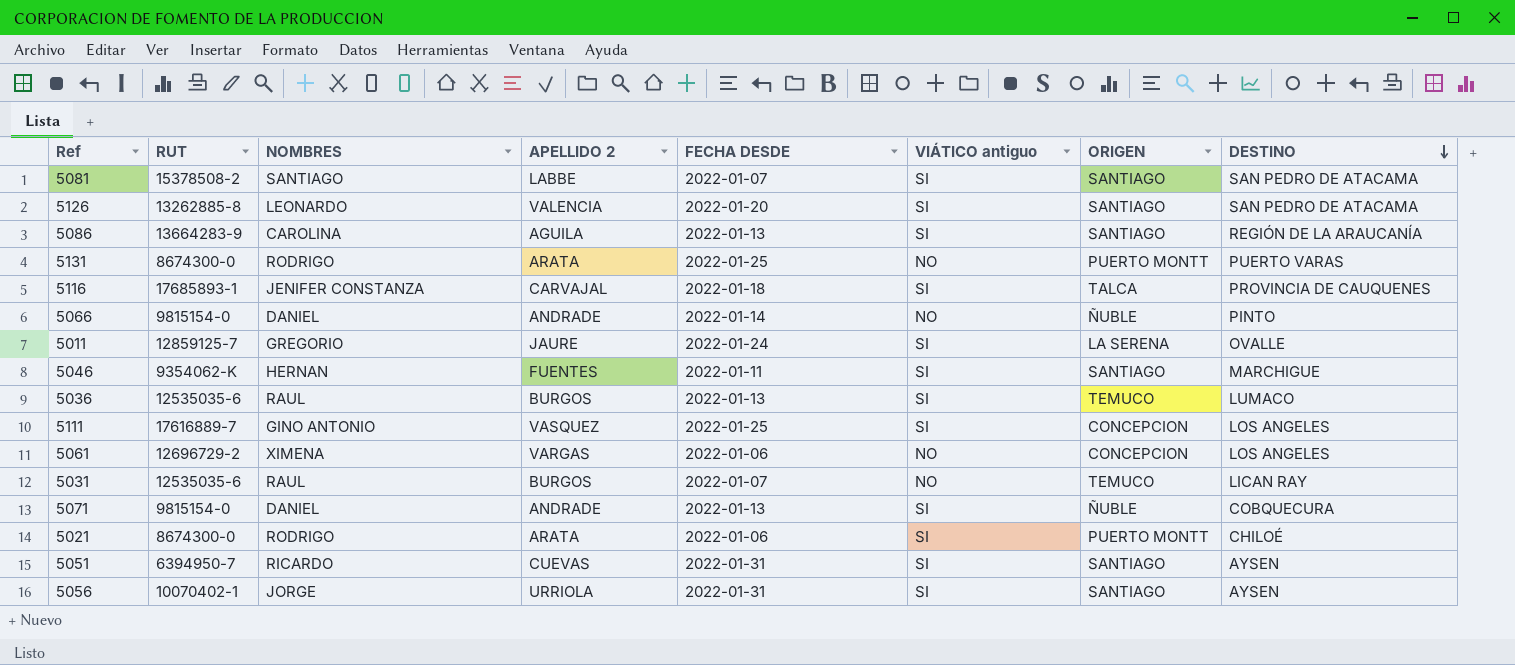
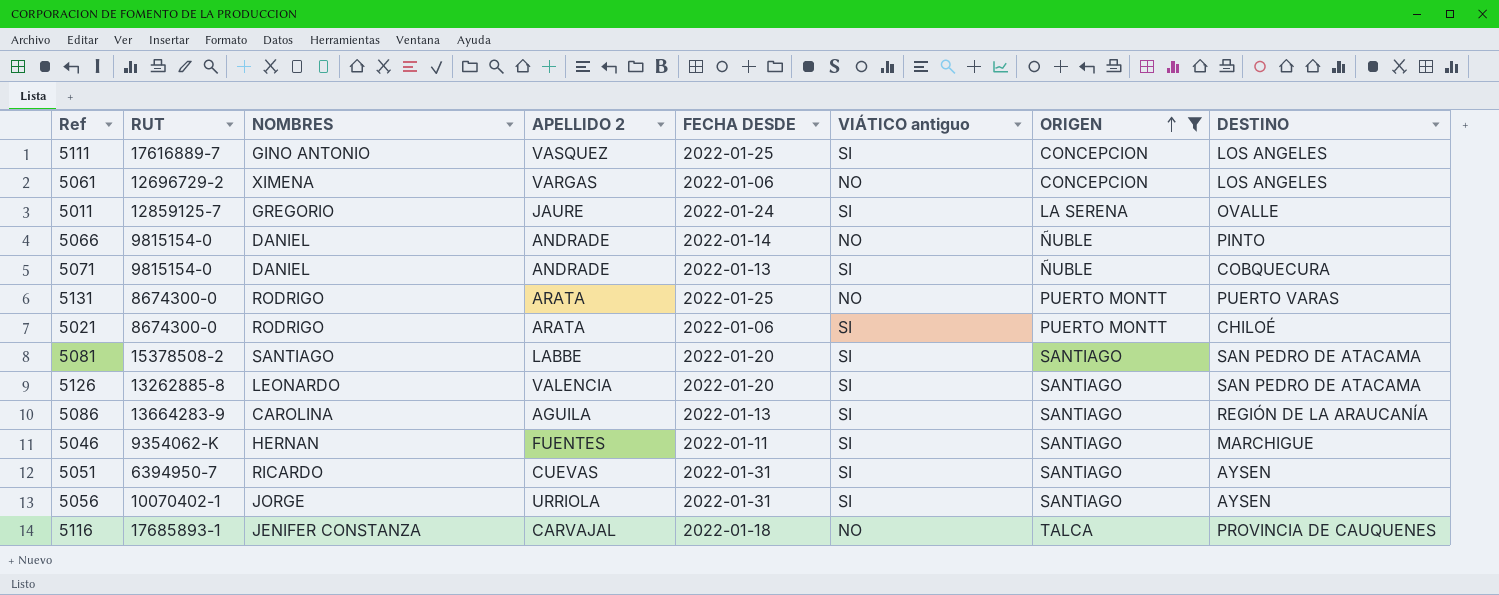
filter: none -> ORIGEN != TEMUCO
row order: DESTINO descending -> ORIGEN ascending
5081 | FECHA DESDE: 2022-01-07 -> 2022-01-20
5116 | VIÁTICO antiguo: SI -> NO

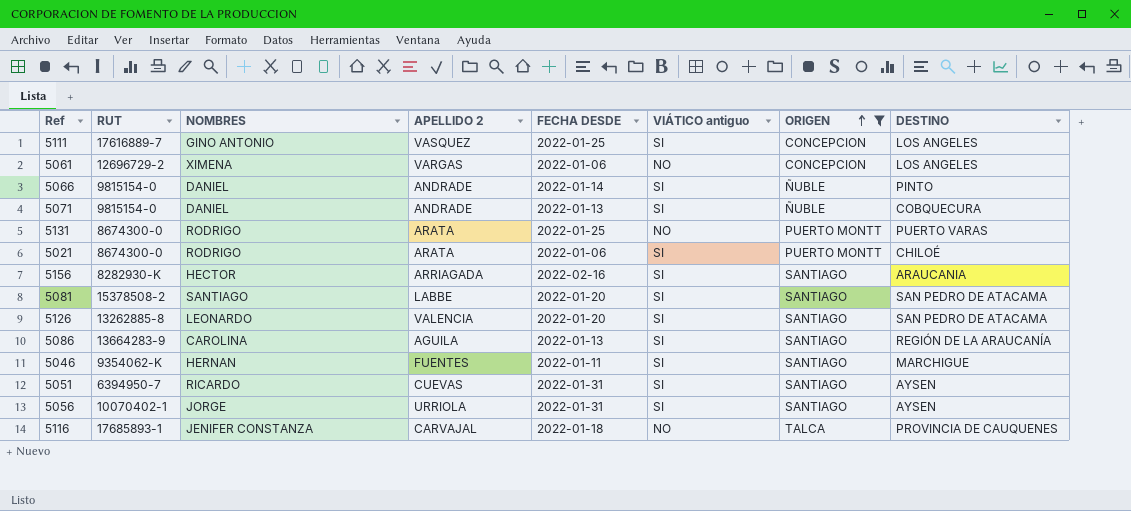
row 5011: 12859125-7 | GREGORIO | JAURE | 2022-01-24 | SI | LA SERENA | OVALLE -> none
5066 | VIÁTICO antiguo: NO -> SI
row 5156: none -> 8282930-K | HECTOR | ARRIAGADA | 2022-02-16 | SI | SANTIAGO | ARAUCANIA

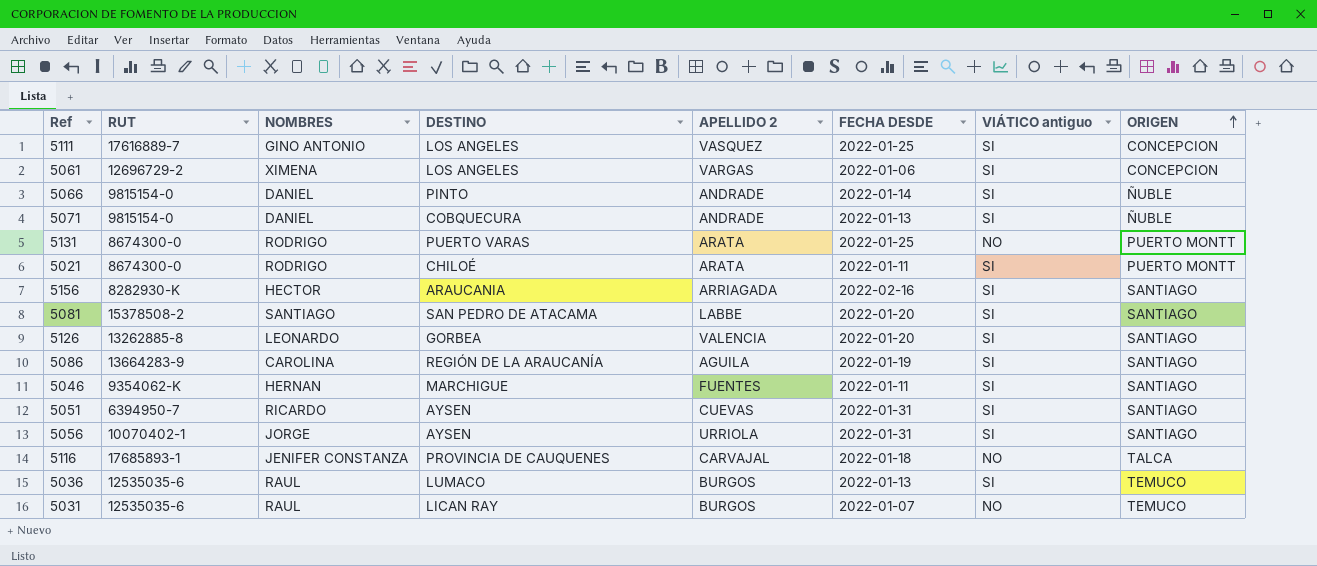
filter: ORIGEN != TEMUCO -> none
column DESTINO | position: 8 -> 4
5061 | VIÁTICO antiguo: NO -> SI
5021 | FECHA DESDE: 2022-01-06 -> 2022-01-11
5126 | DESTINO: SAN PEDRO DE ATACAMA -> GORBEA
5086 | FECHA DESDE: 2022-01-13 -> 2022-01-19

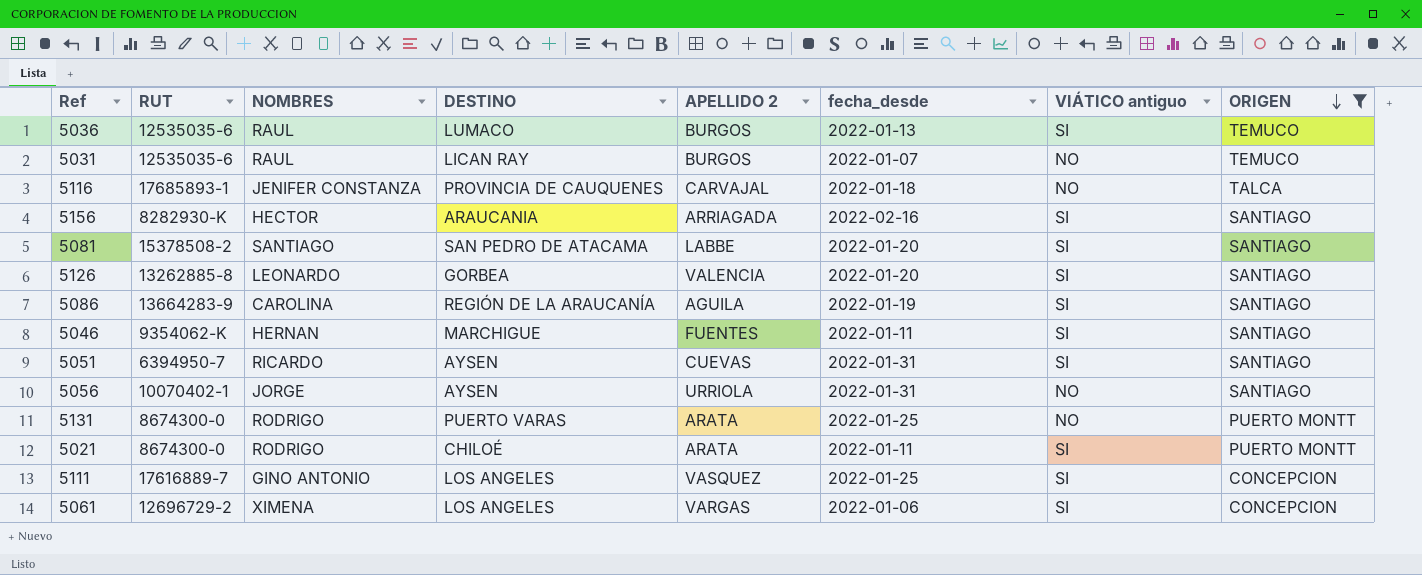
filter: none -> ORIGEN != ÑUBLE
row order: ORIGEN ascending -> ORIGEN descending
column name: FECHA DESDE -> fecha_desde
5056 | VIÁTICO antiguo: SI -> NO

